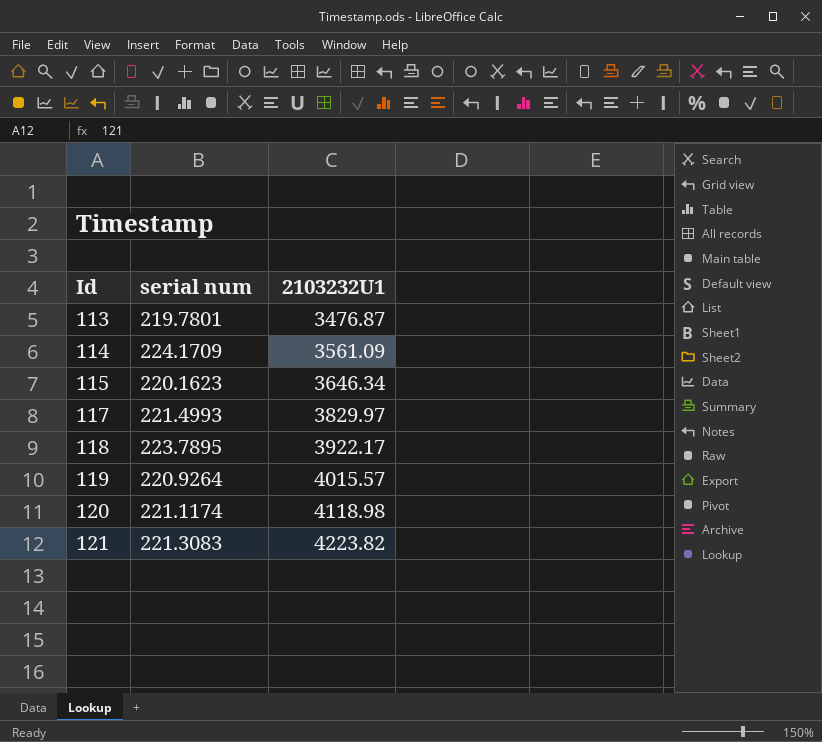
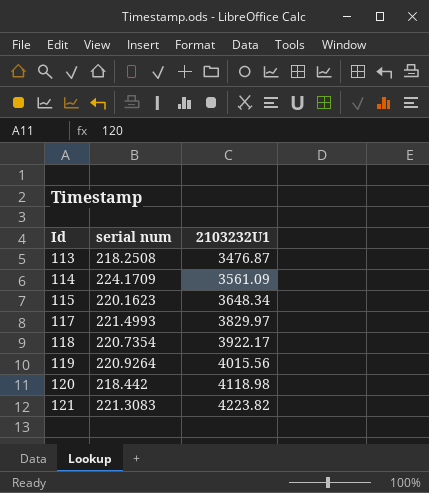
113 | serial num: 219.7801 -> 218.2508
115 | 2103232U1: 3646.34 -> 3648.34
118 | serial num: 223.7895 -> 220.7354
119 | 2103232U1: 4015.57 -> 4015.56
120 | serial num: 221.1174 -> 218.442

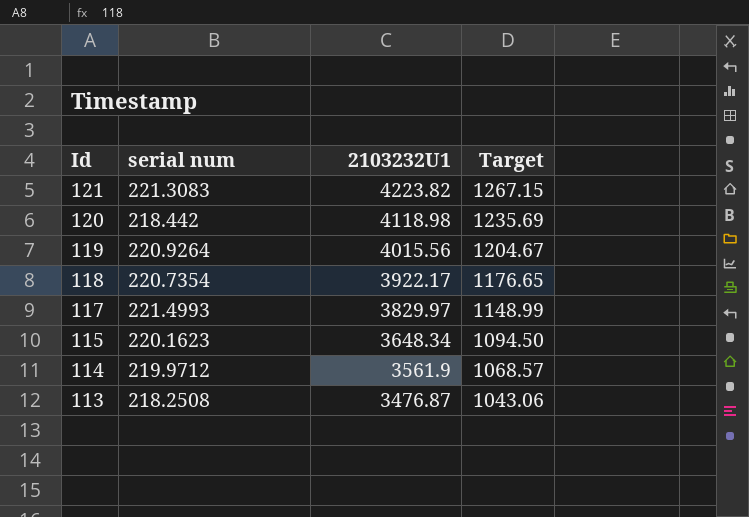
row order: Id ascending -> Id descending
column Target | formula: none -> [2103232U1] * 0.3
114 | serial num: 224.1709 -> 219.9712
114 | 2103232U1: 3561.09 -> 3561.9

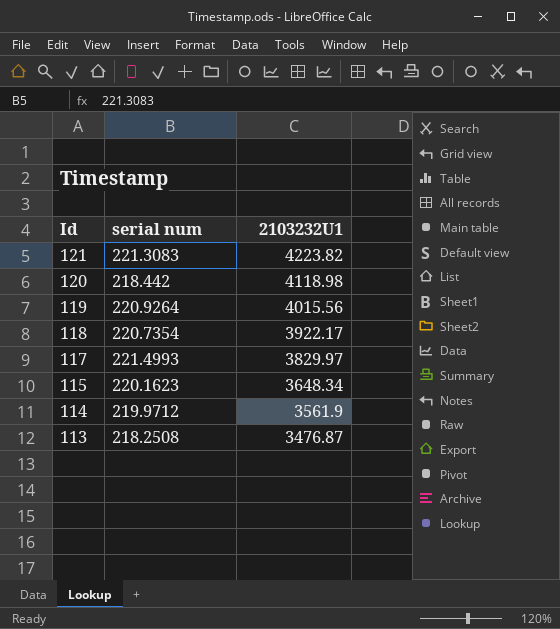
column Target | formula: [2103232U1] * 0.3 -> none

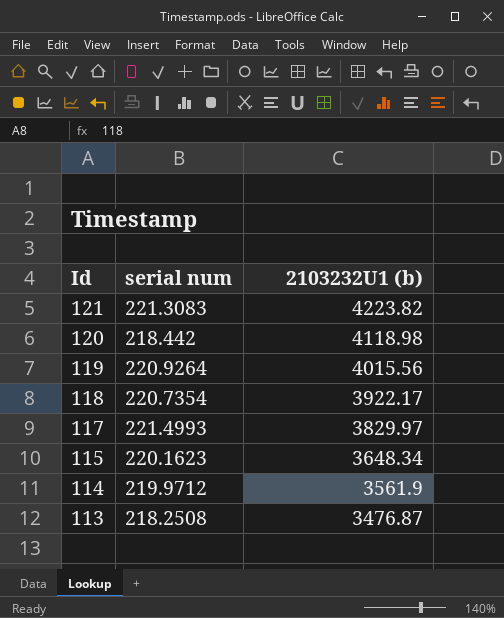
column name: 2103232U1 -> 2103232U1 (b)

